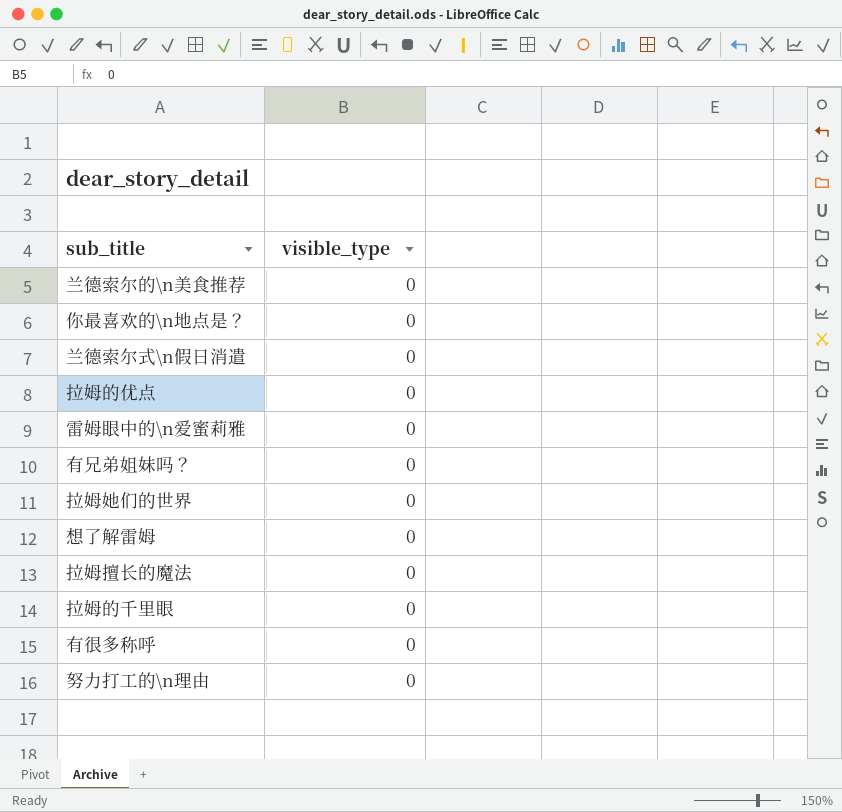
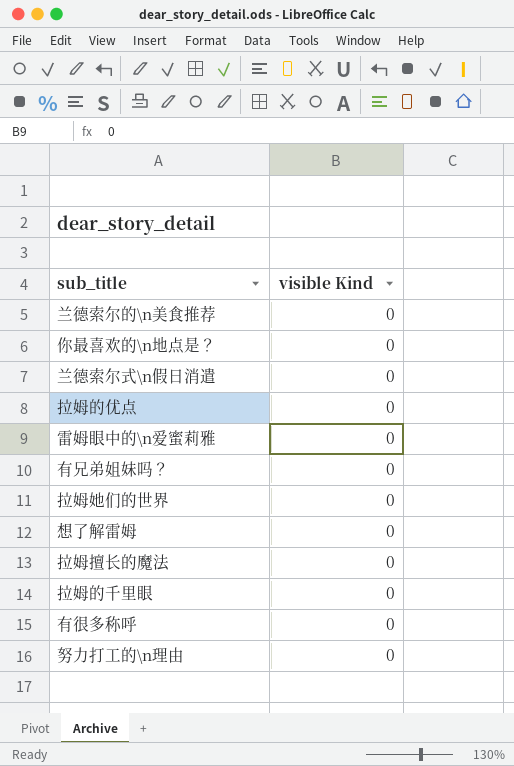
column name: visible_type -> visible Kind

